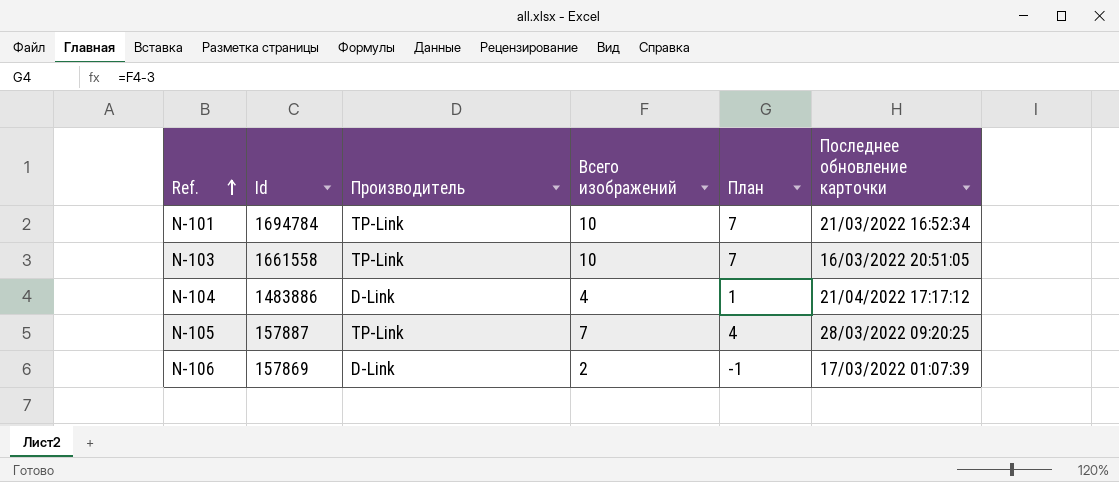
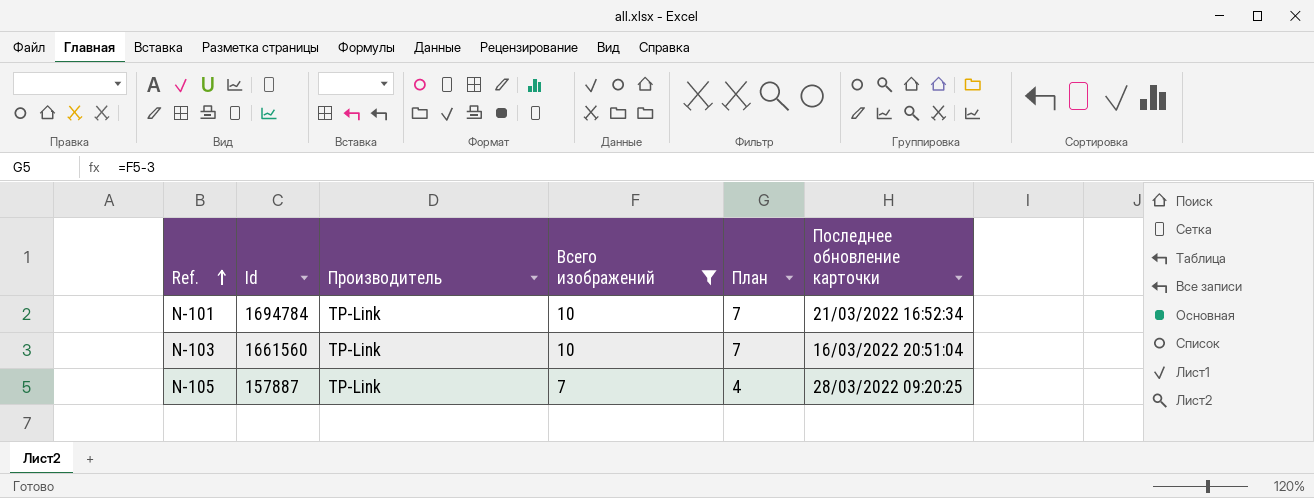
filter: none -> Всего изображений >= 7
N-103 | Id: 1661558 -> 1661560
N-103 | Последнее обновление карточки: 16/03/2022 20:51:05 -> 16/03/2022 20:51:04

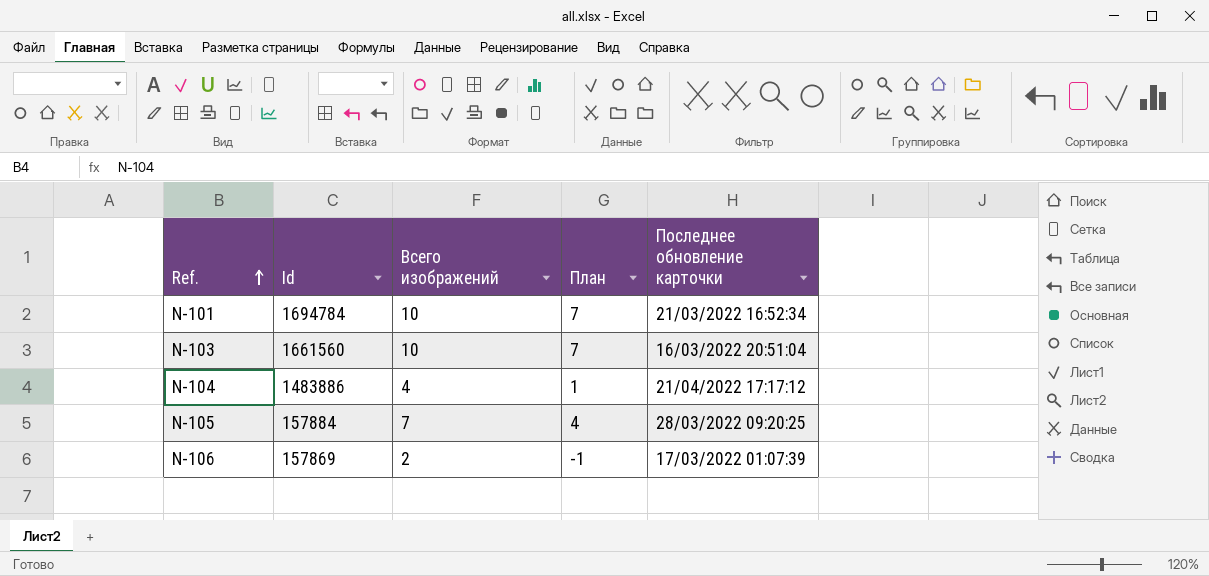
filter: Всего изображений >= 7 -> none
column Производитель | position: 3 -> none
N-105 | Id: 157887 -> 157884

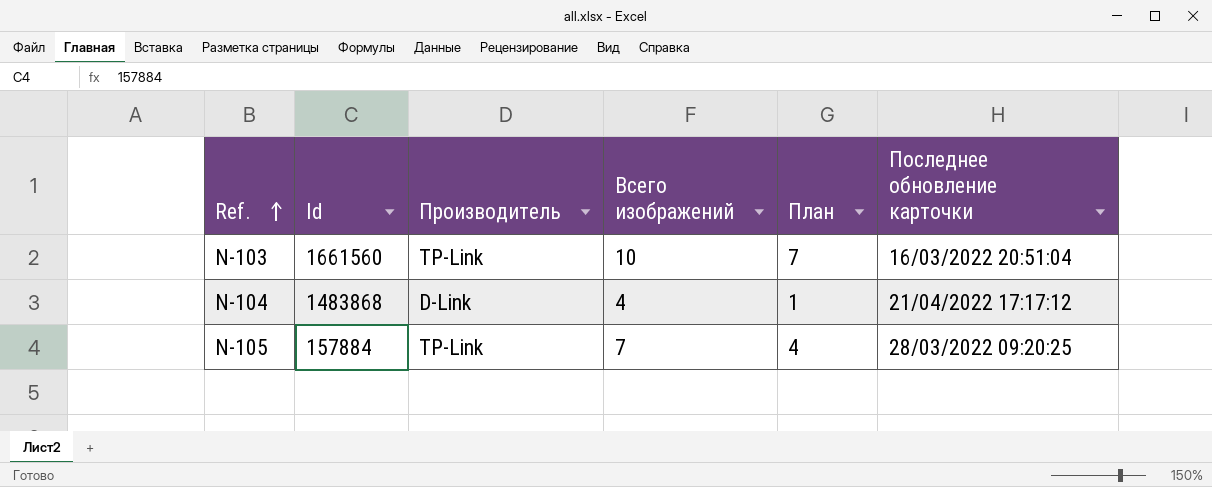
column Производитель | position: none -> 3
row N-101: 1694784 | 10 | 7 | 21/03/2022 16:52:34 -> none
row N-106: 157869 | 2 | -1 | 17/03/2022 01:07:39 -> none
N-104 | Id: 1483886 -> 1483868

